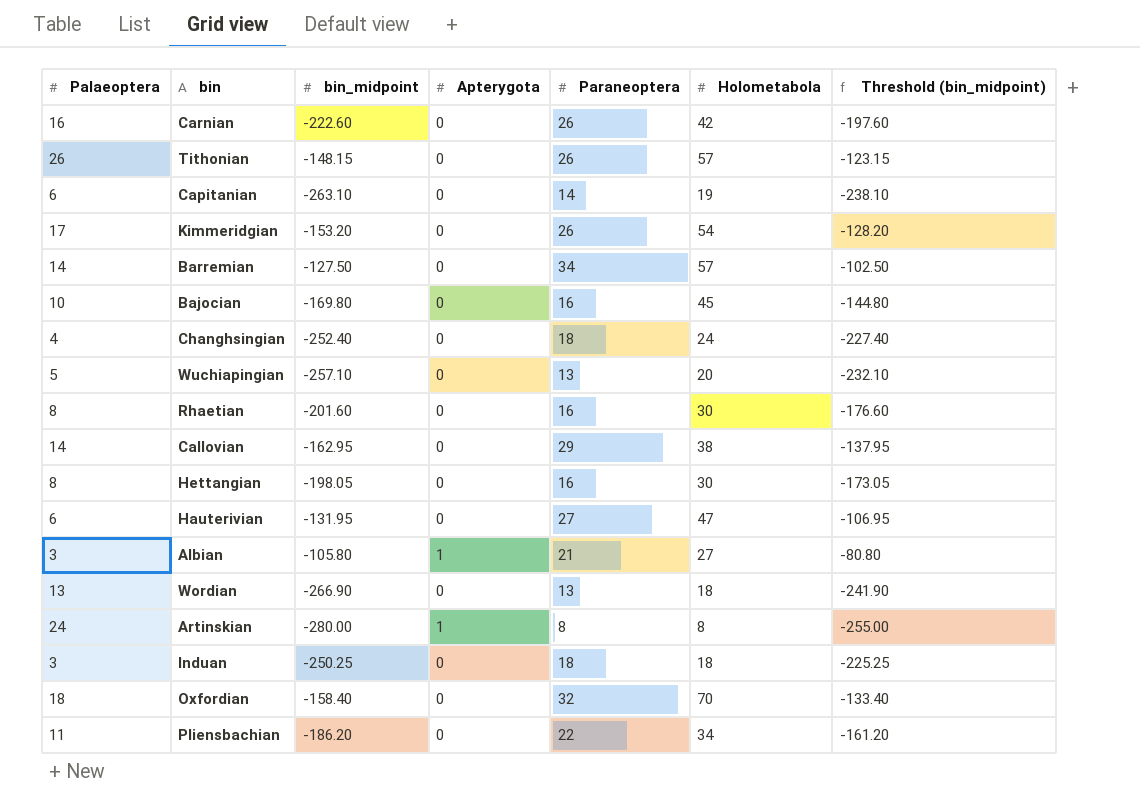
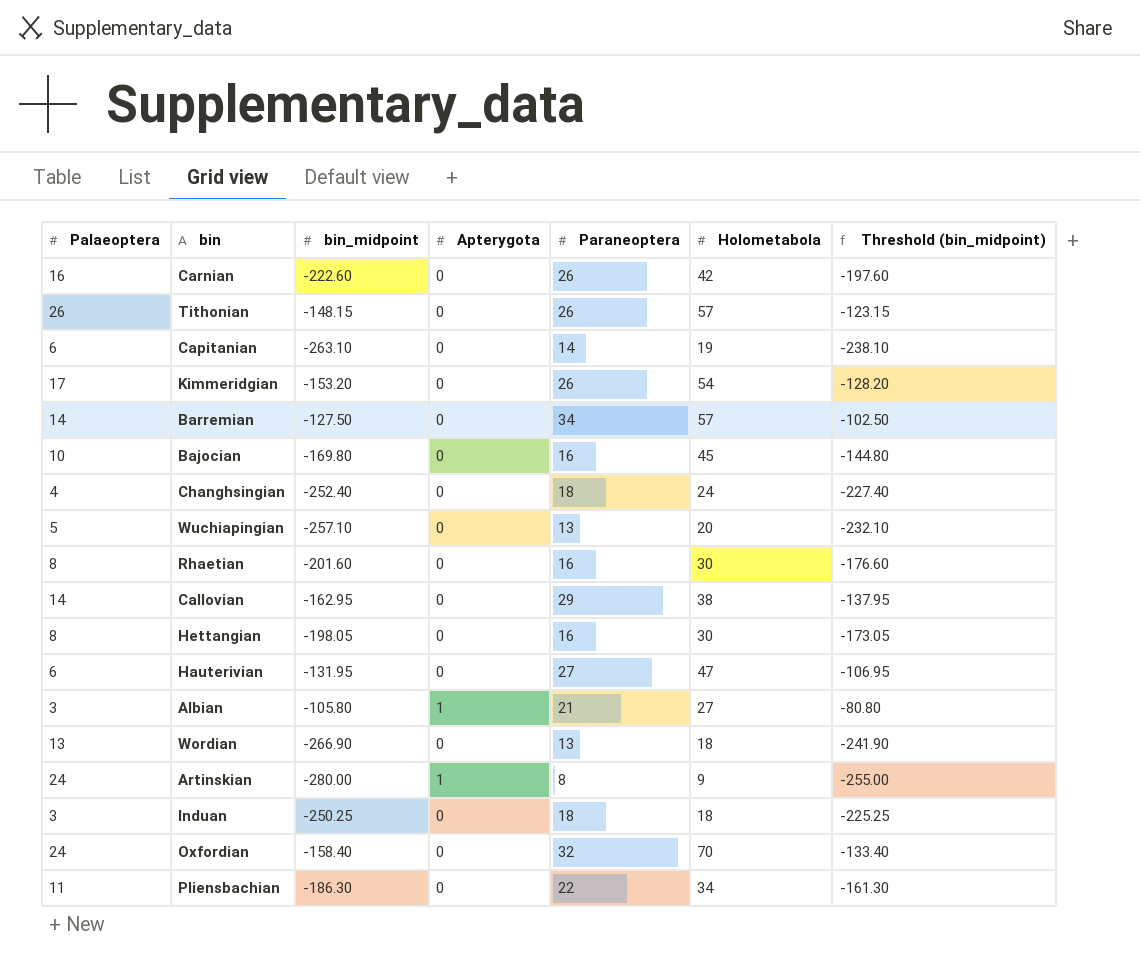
Artinskian | Holometabola: 8 -> 9
Oxfordian | Palaeoptera: 18 -> 24
Pliensbachian | bin_midpoint: -186.20 -> -186.30
Pliensbachian | Threshold (bin_midpoint): -161.20 -> -161.30

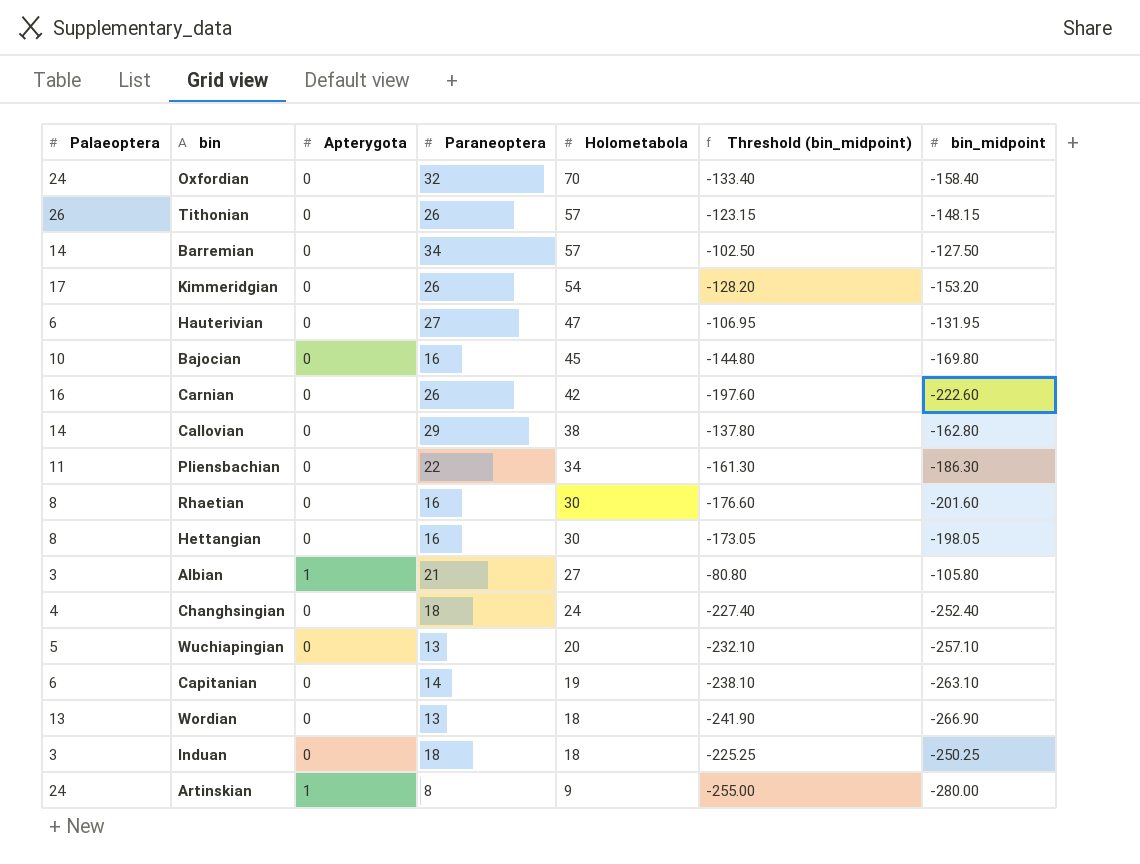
row order: none -> Holometabola descending
column bin_midpoint | position: 3 -> 7
Callovian | Threshold (bin_midpoint): -137.95 -> -137.80
Callovian | bin_midpoint: -162.95 -> -162.80

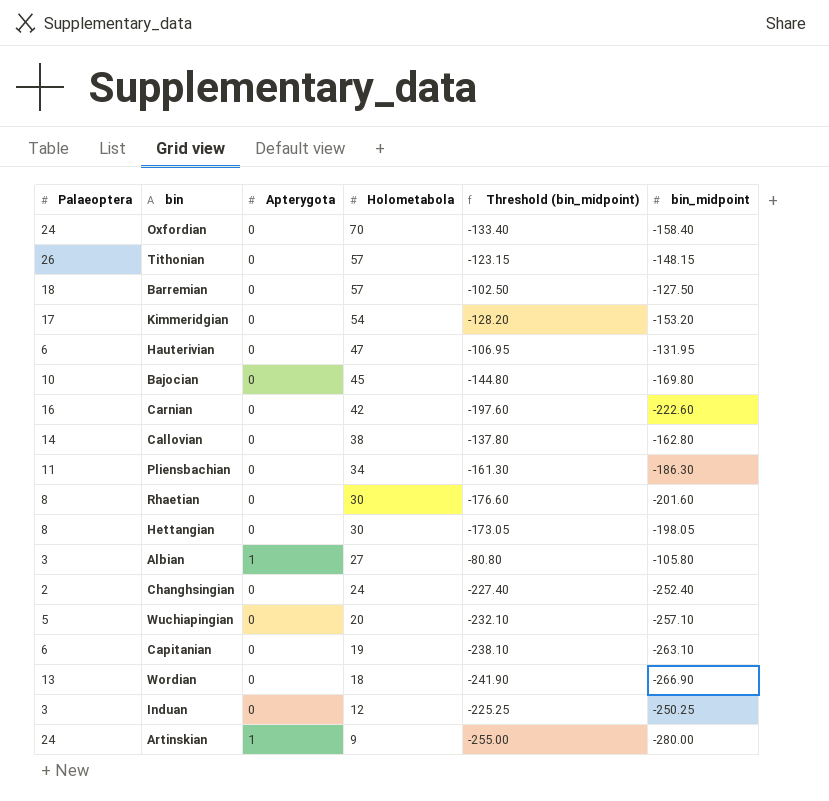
column Paraneoptera | position: 4 -> none
Barremian | Palaeoptera: 14 -> 18
Changhsingian | Palaeoptera: 4 -> 2
Induan | Holometabola: 18 -> 12

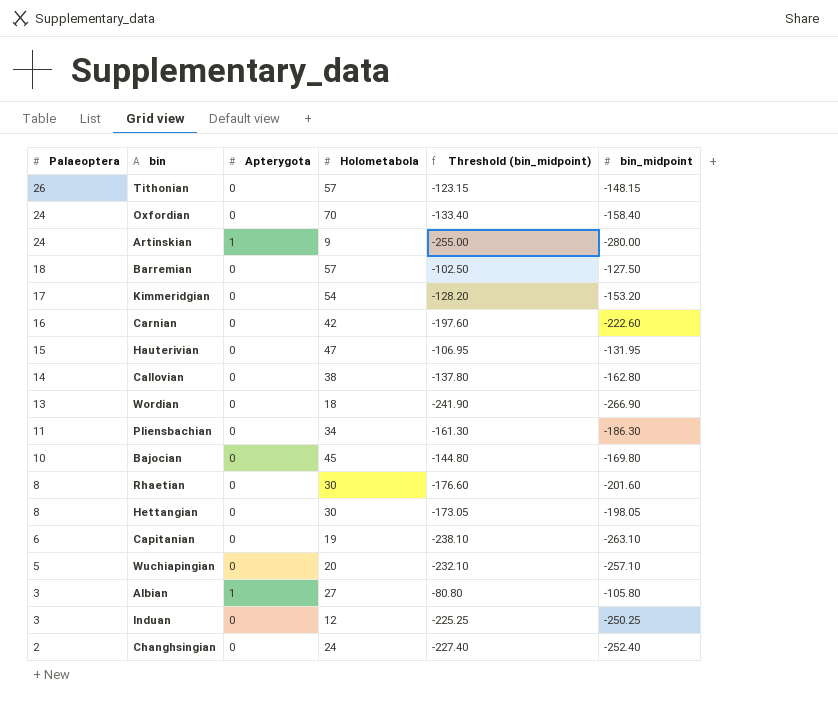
row order: Holometabola descending -> Palaeoptera descending
Hauterivian | Palaeoptera: 6 -> 15

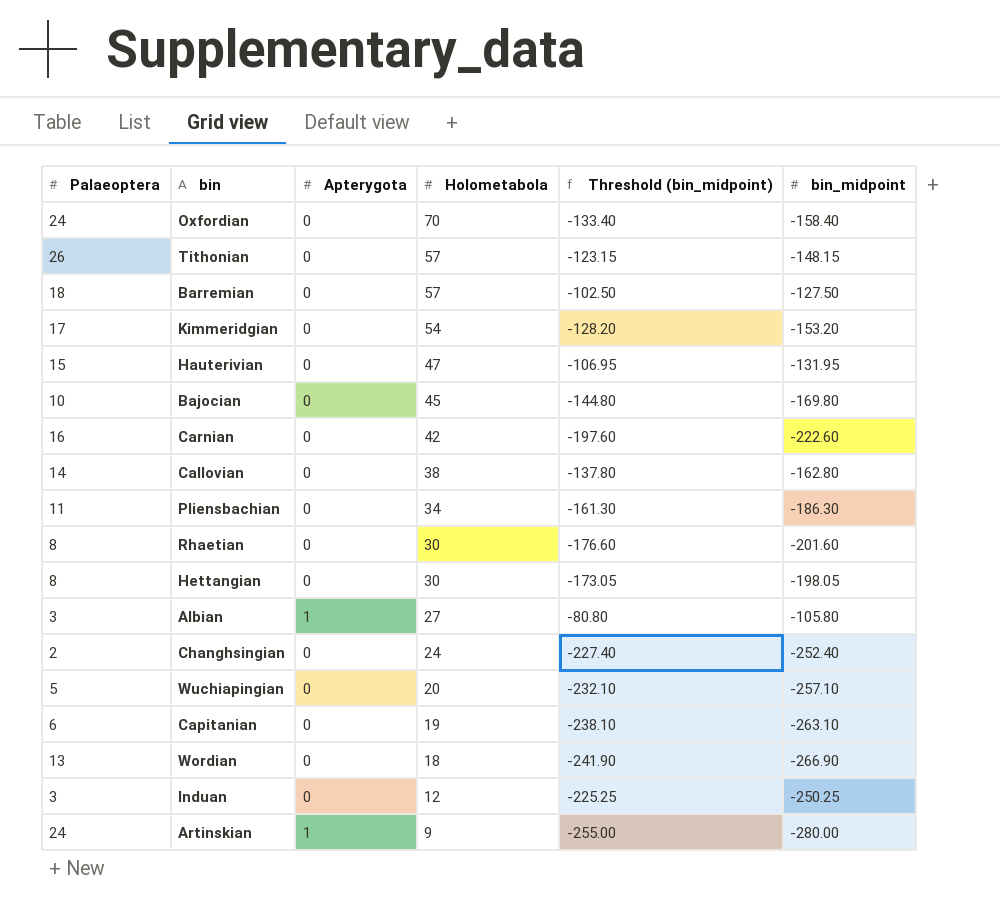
row order: Palaeoptera descending -> Holometabola descending

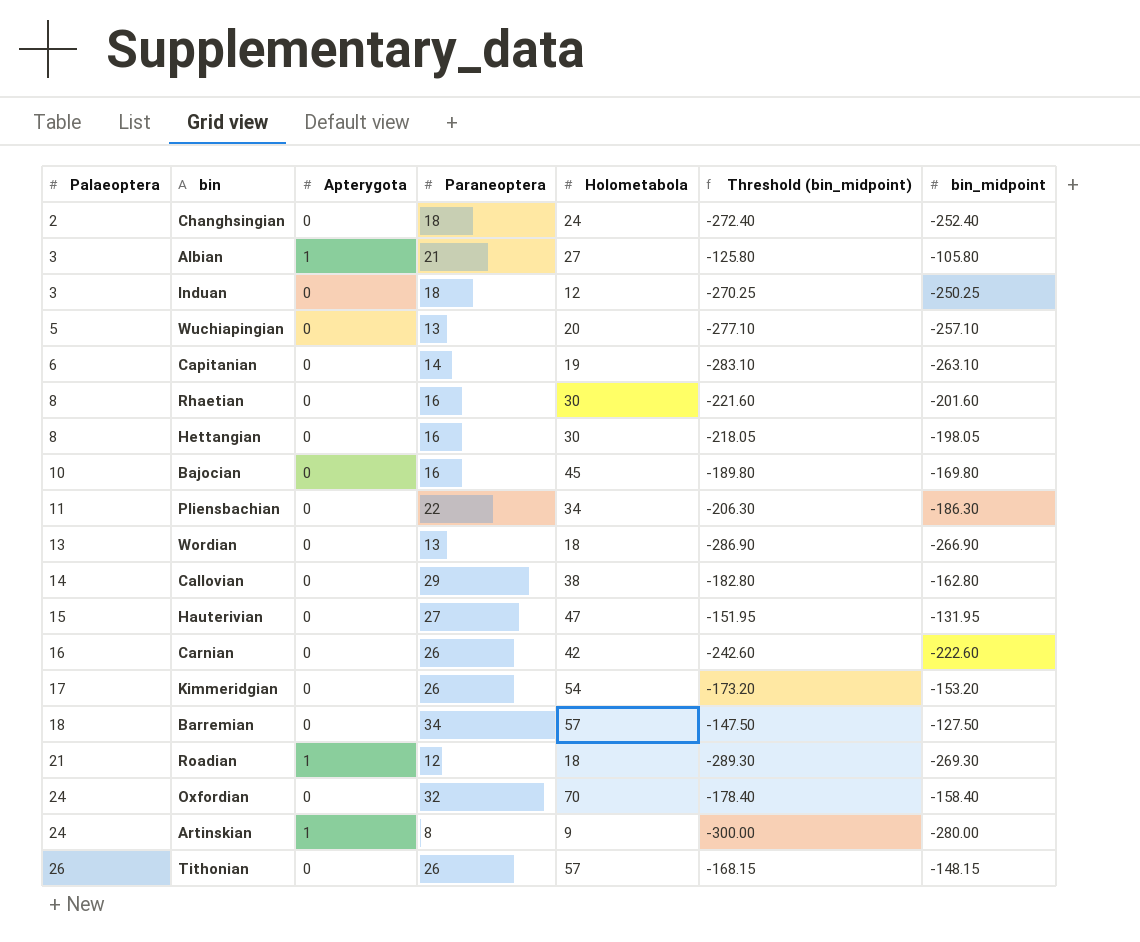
row order: Holometabola descending -> Palaeoptera ascending
column Paraneoptera | position: none -> 4
column Threshold (bin_midpoint) | formula: [bin_midpoint] + 25 -> [bin_midpoint] - 20
row Roadian: none -> 21 | 1 | 12 | 18 | -289.30 | -269.30

